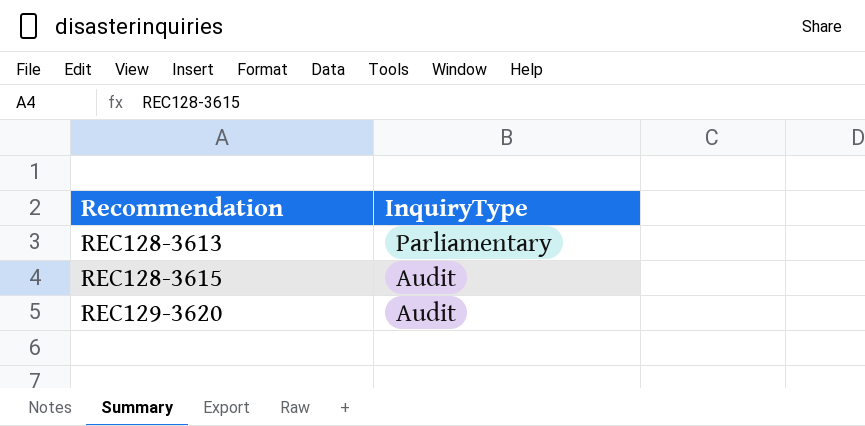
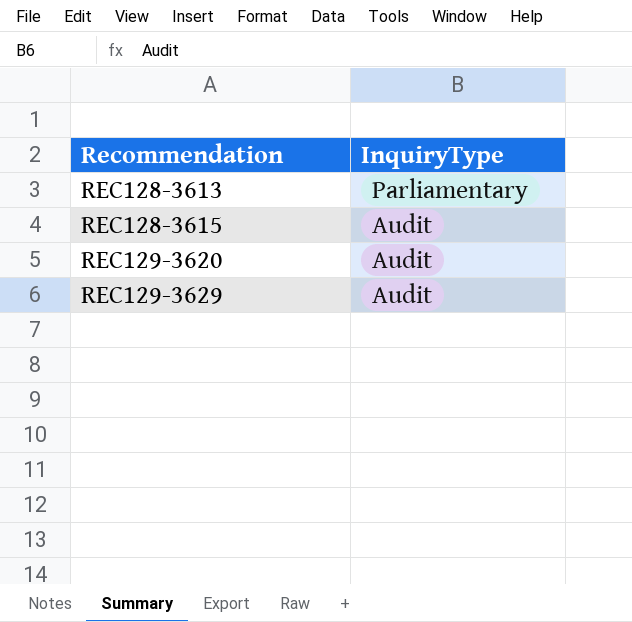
row REC129-3629: none -> Audit

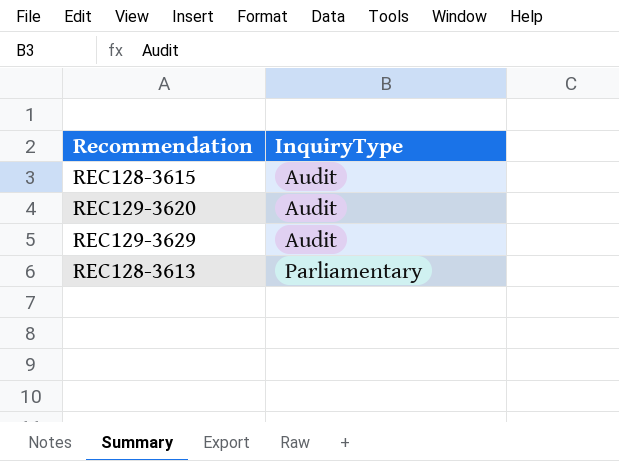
row order: Recommendation ascending -> InquiryType ascending

